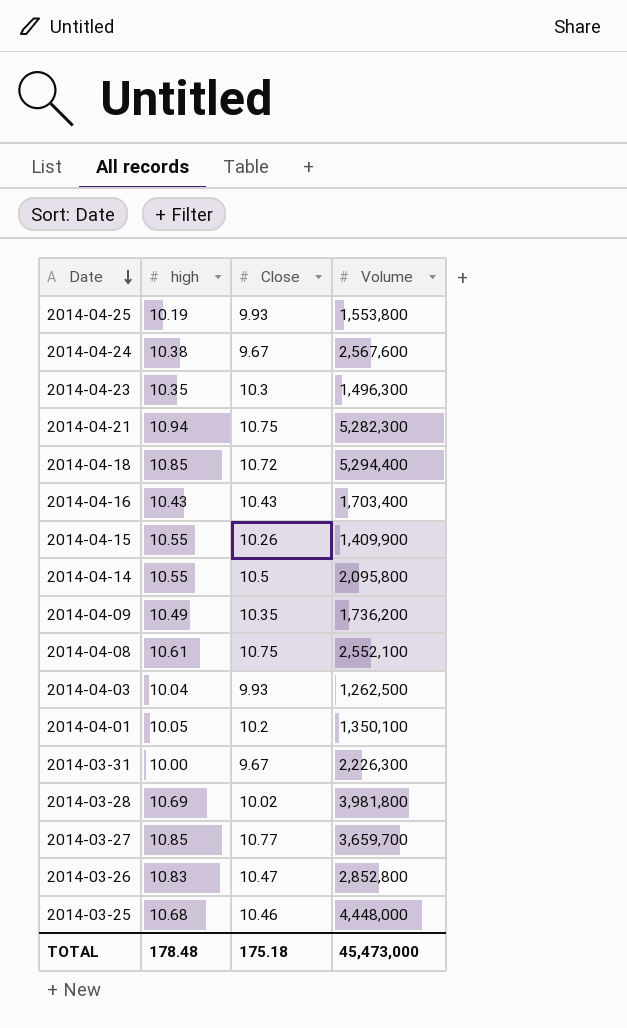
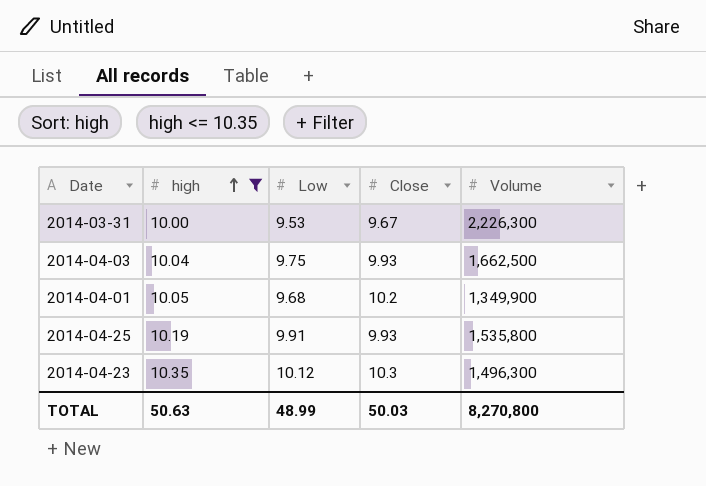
filter: none -> high <= 10.35
row order: Date descending -> high ascending
column Low | position: none -> 3
2014-04-03 | Volume: 1,262,500 -> 1,662,500
2014-04-01 | Volume: 1,350,100 -> 1,349,900
2014-04-25 | Volume: 1,553,800 -> 1,535,800
TOTAL | high: 178.48 -> 50.63
TOTAL | Close: 175.18 -> 50.03
TOTAL | Volume: 45,473,000 -> 8,270,800

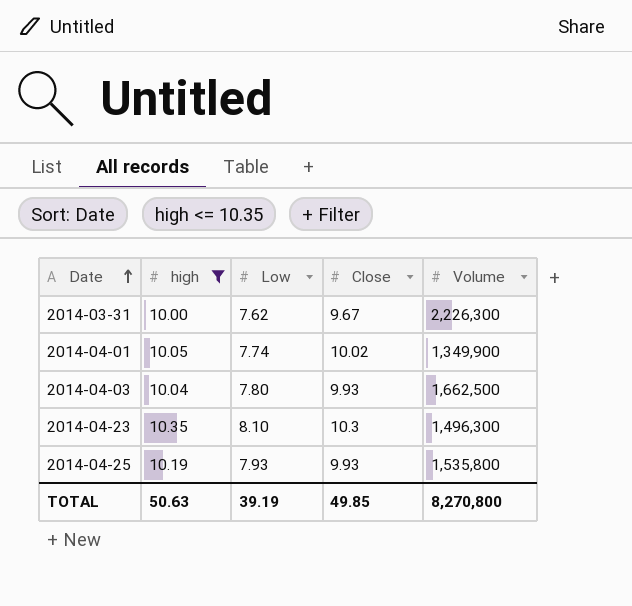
row order: high ascending -> Date ascending
2014-03-31 | Low: 9.53 -> 7.62
2014-04-01 | Low: 9.68 -> 7.74
2014-04-01 | Close: 10.2 -> 10.02
2014-04-03 | Low: 9.75 -> 7.80
2014-04-23 | Low: 10.12 -> 8.10
2014-04-25 | Low: 9.91 -> 7.93
TOTAL | Low: 48.99 -> 39.19
TOTAL | Close: 50.03 -> 49.85

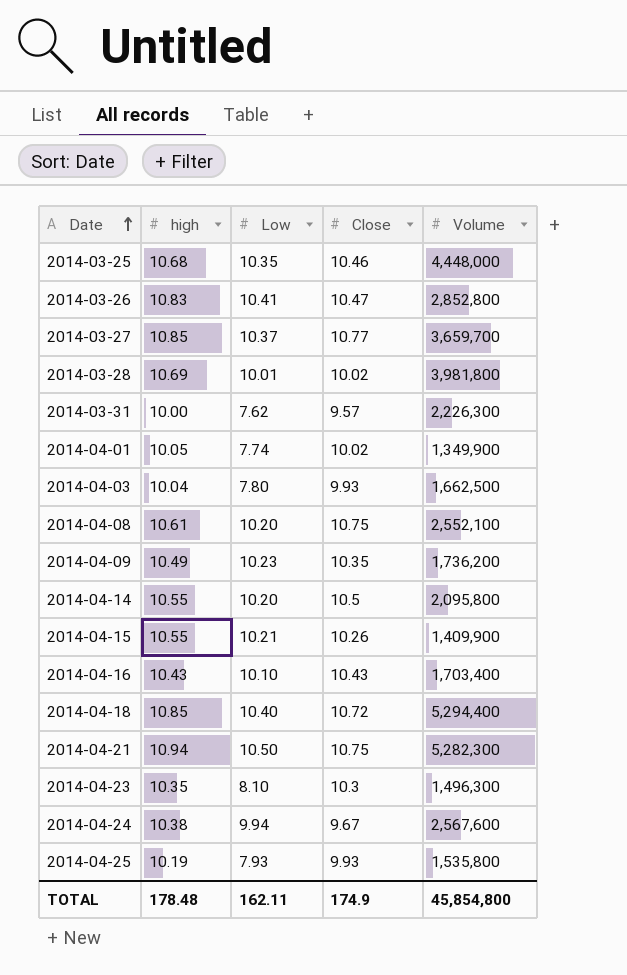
filter: high <= 10.35 -> none
2014-03-31 | Close: 9.67 -> 9.57
TOTAL | high: 50.63 -> 178.48
TOTAL | Low: 39.19 -> 162.11
TOTAL | Close: 49.85 -> 174.9
TOTAL | Volume: 8,270,800 -> 45,854,800

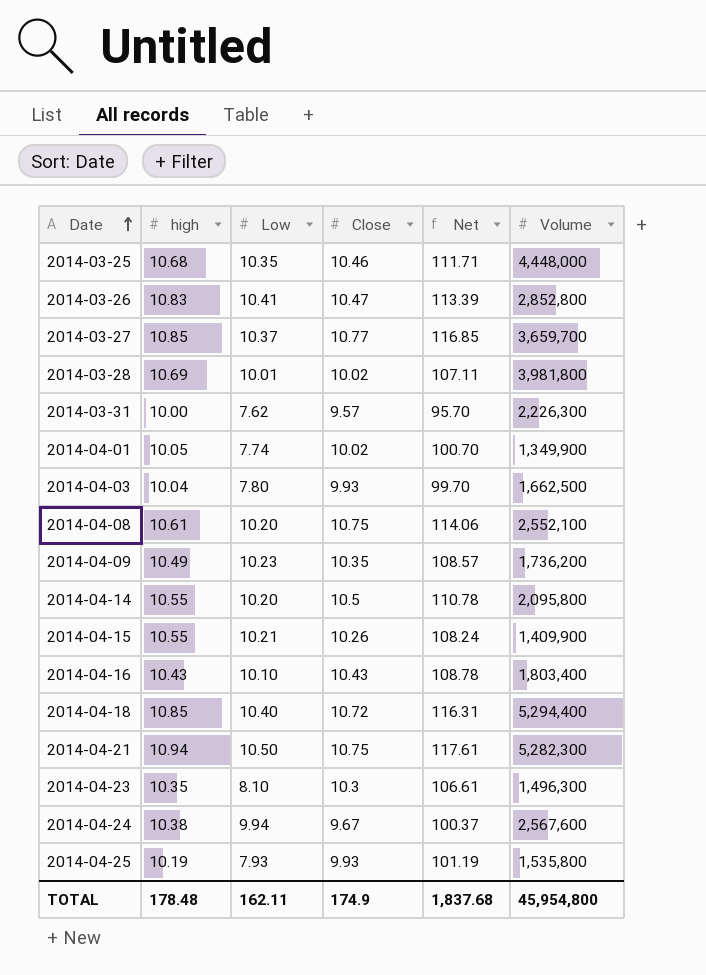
column Net | formula: none -> [high] * [Close]
2014-04-16 | Volume: 1,703,400 -> 1,803,400
TOTAL | Volume: 45,854,800 -> 45,954,800

